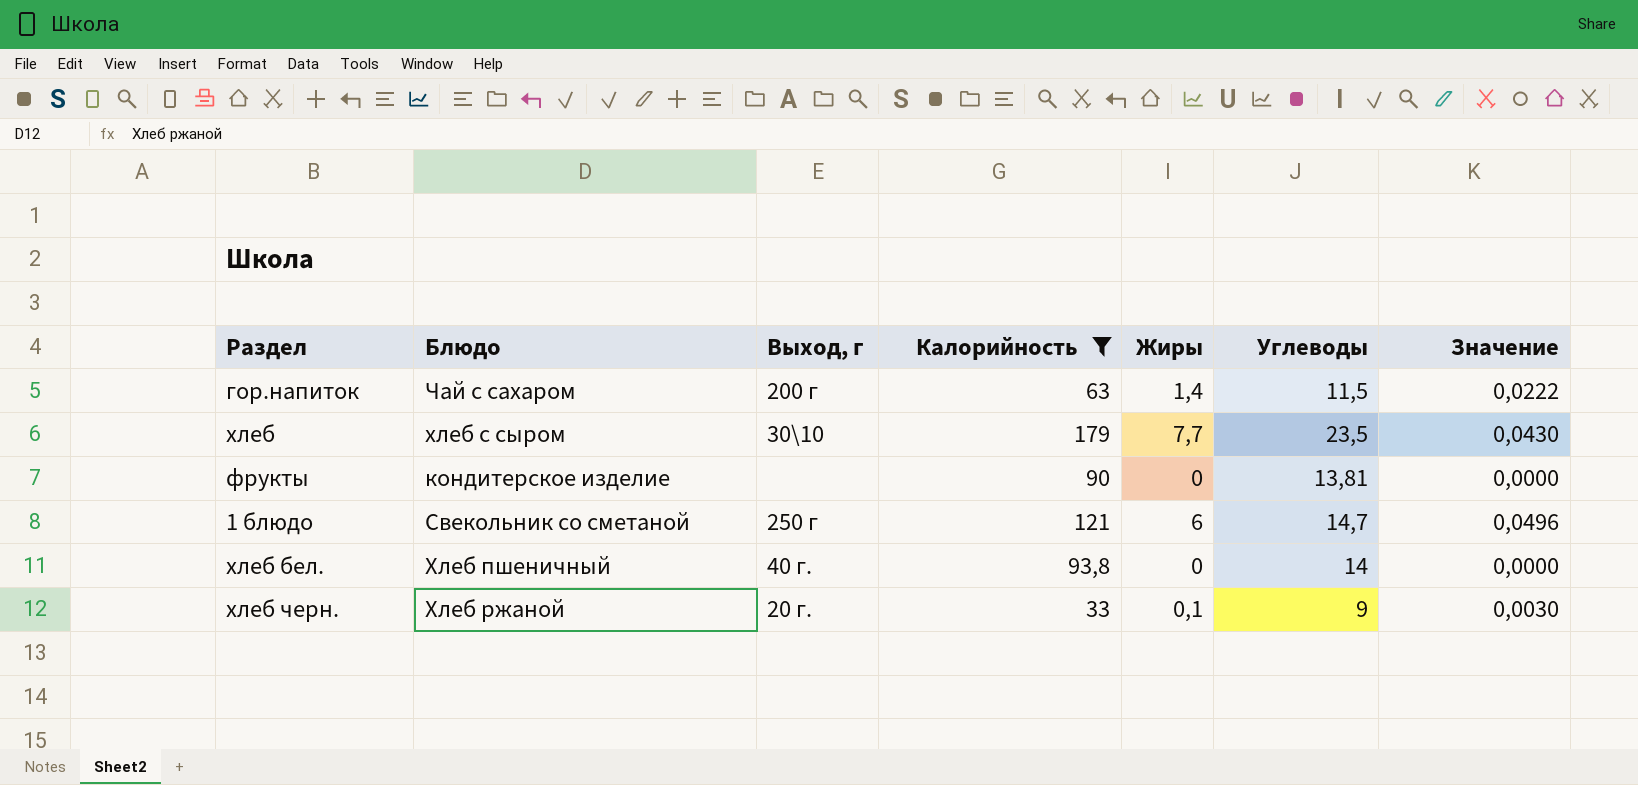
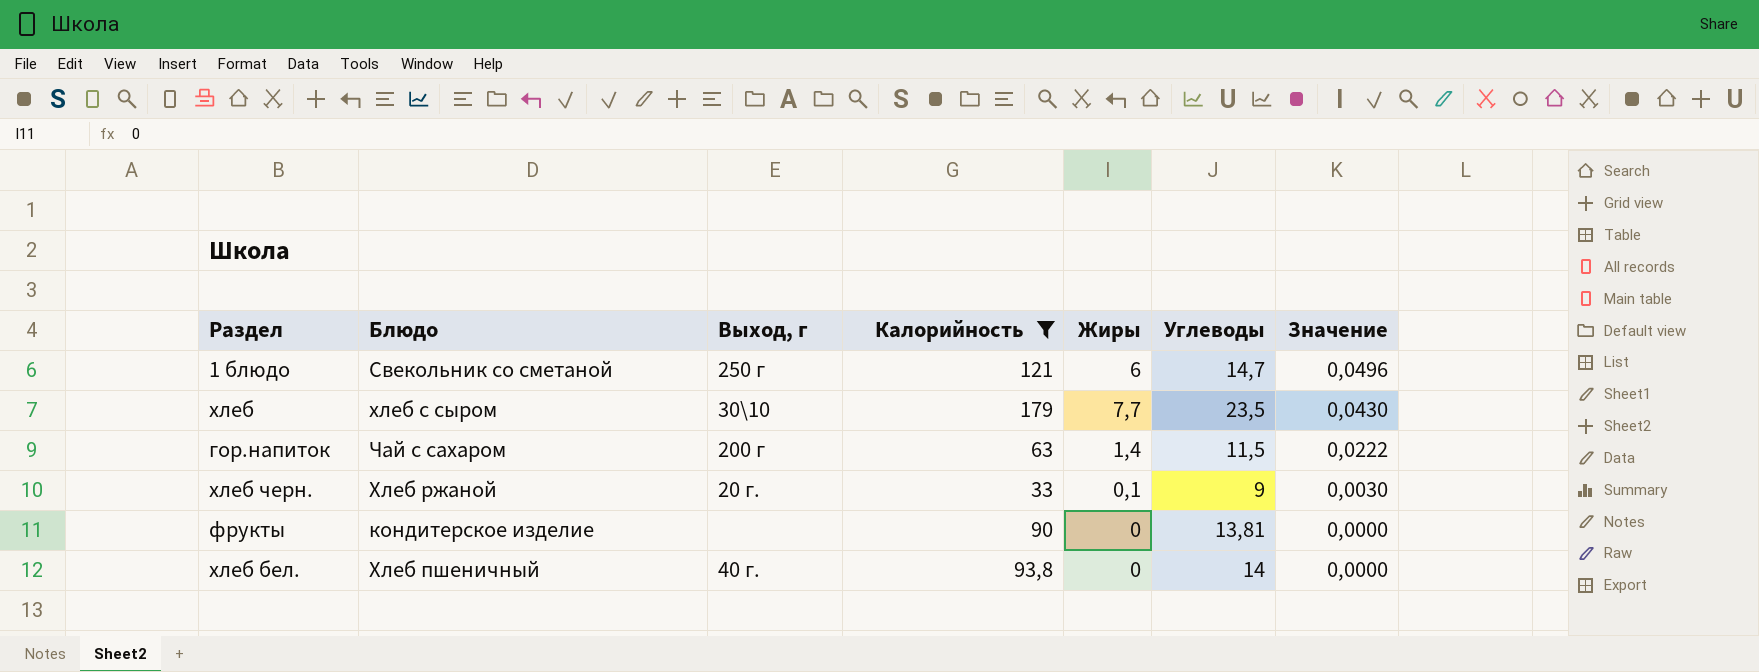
row order: none -> Значение descending

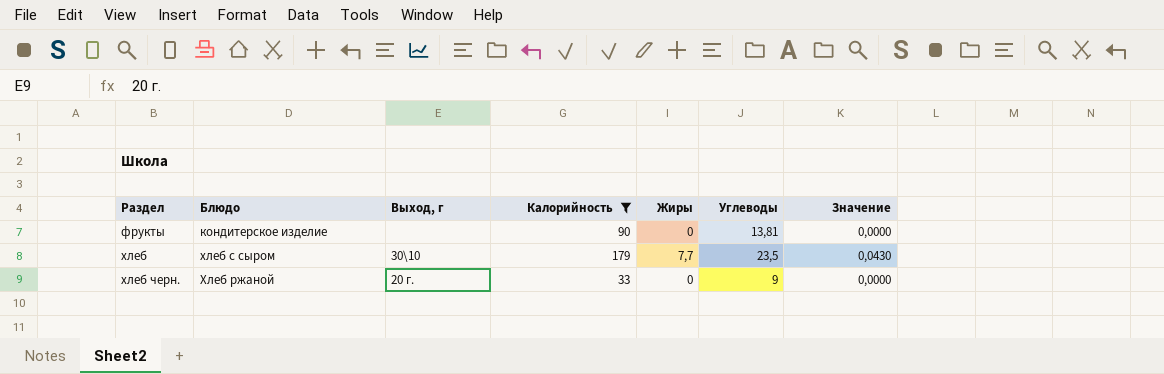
row order: Значение descending -> Раздел ascending
row 1 блюдо: Свекольник со сметаной | 250 г | 121 | 6 | 14,7 | 0,0496 -> none
row гор.напиток: Чай с сахаром | 200 г | 63 | 1,4 | 11,5 | 0,0222 -> none
row хлеб бел.: Хлеб пшеничный | 40 г. | 93,8 | 0 | 14 | 0,0000 -> none
хлеб черн. | Жиры: 0,1 -> 0
хлеб черн. | Значение: 0,0030 -> 0,0000

